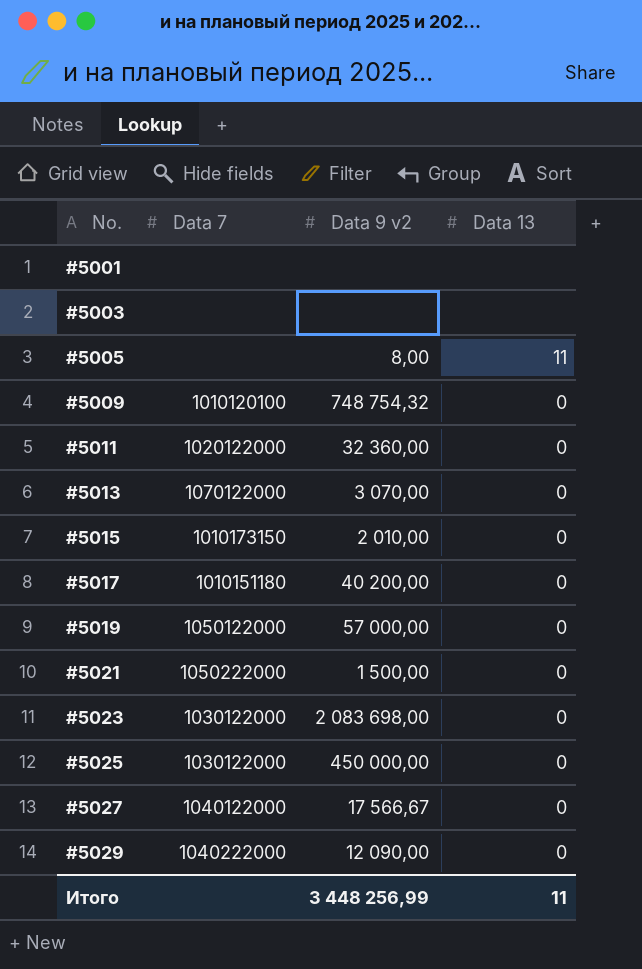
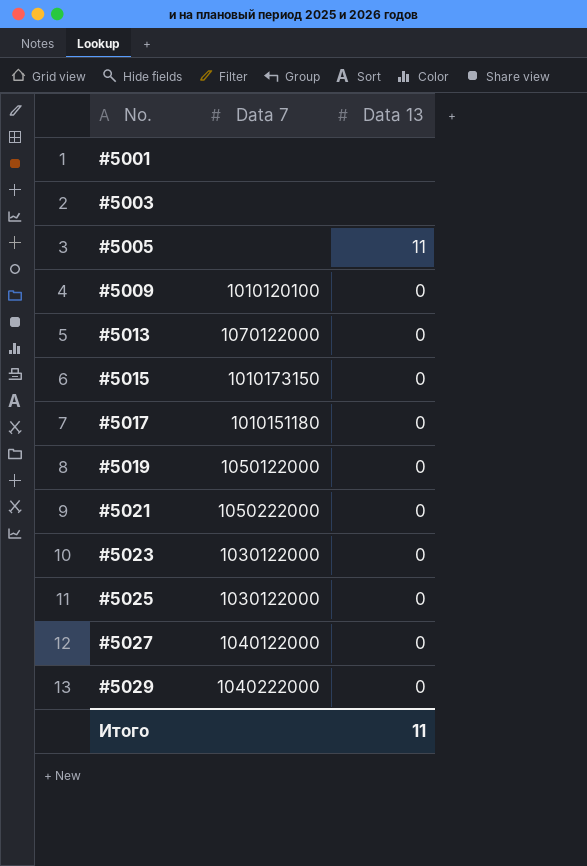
column Data 9 v2 | position: 3 -> none
row #5011: 1020122000 | 32 360,00 | 0 -> none

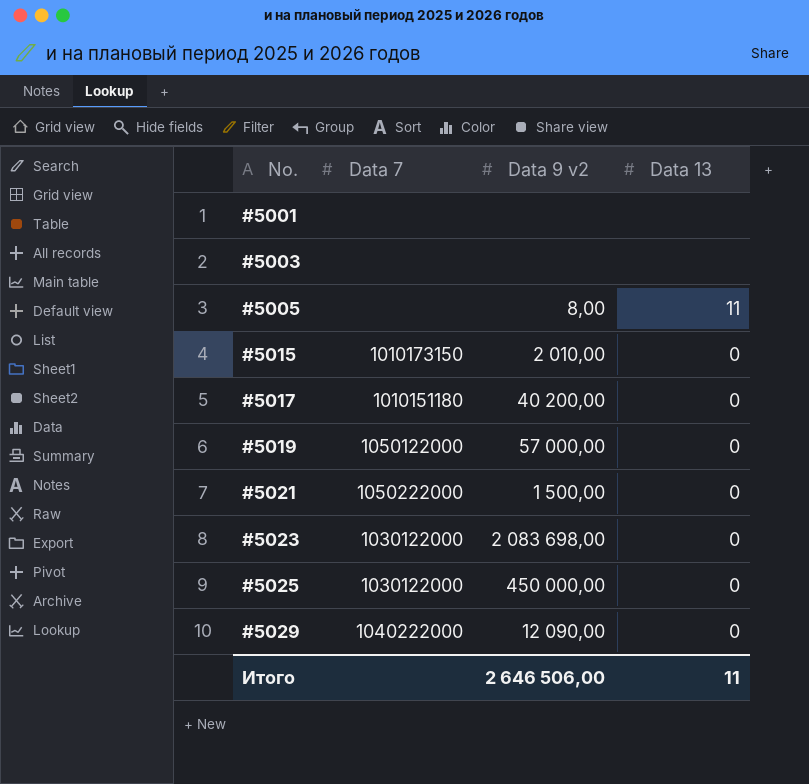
column Data 9 v2 | position: none -> 3
row #5009: 1010120100 | 0 -> none
row #5013: 1070122000 | 0 -> none
row #5027: 1040122000 | 0 -> none

